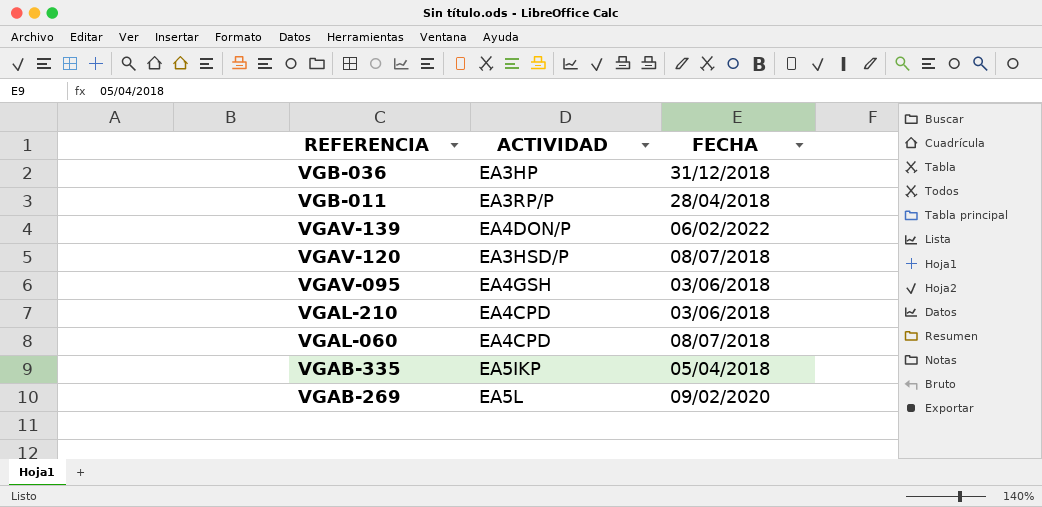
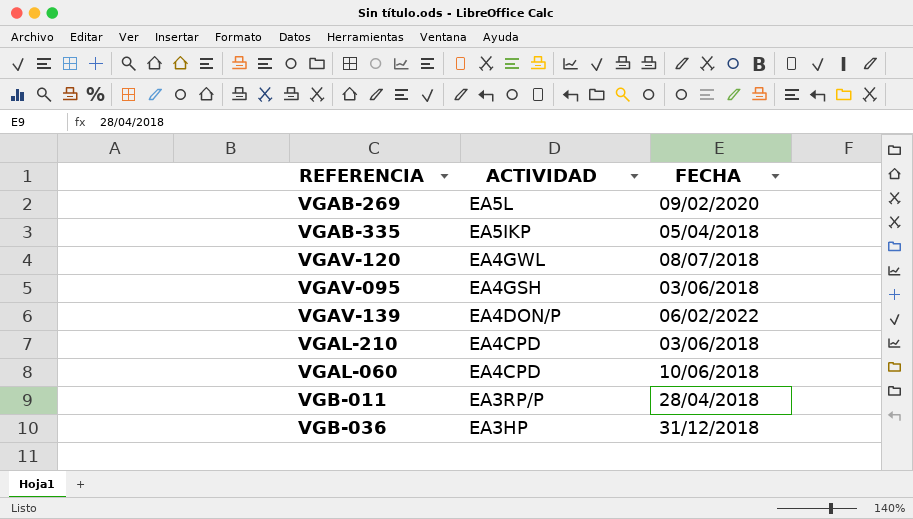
row order: REFERENCIA descending -> ACTIVIDAD descending
VGAV-120 | ACTIVIDAD: EA3HSD/P -> EA4GWL
VGAL-060 | FECHA: 08/07/2018 -> 10/06/2018

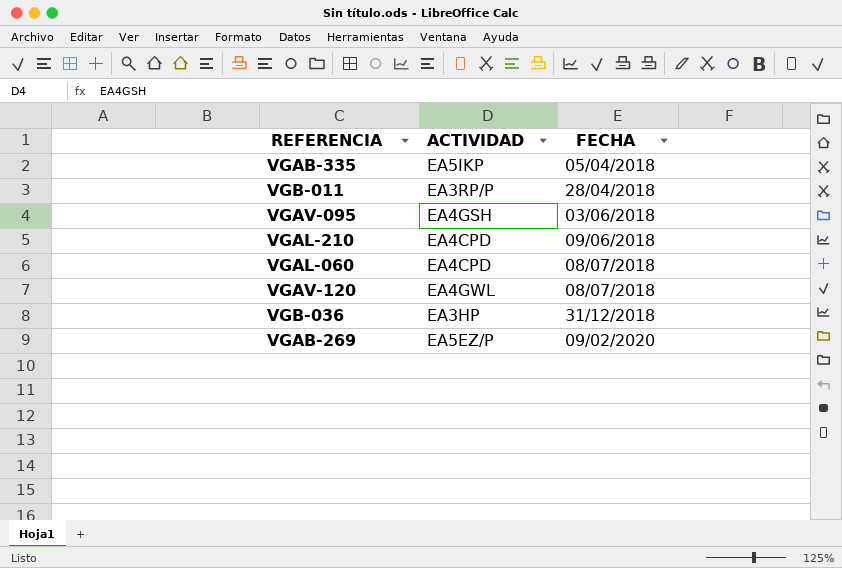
row order: ACTIVIDAD descending -> FECHA ascending
row VGAV-139: EA4DON/P | 06/02/2022 -> none
VGAL-210 | FECHA: 03/06/2018 -> 09/06/2018
VGAL-060 | FECHA: 10/06/2018 -> 08/07/2018
VGAB-269 | ACTIVIDAD: EA5L -> EA5EZ/P

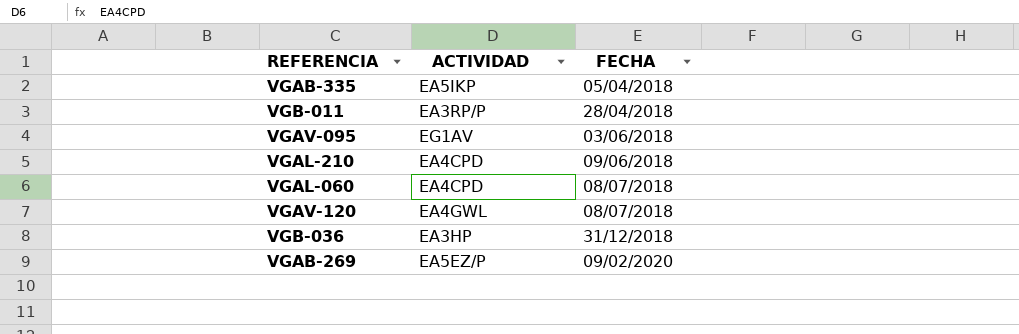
VGAV-095 | ACTIVIDAD: EA4GSH -> EG1AV

